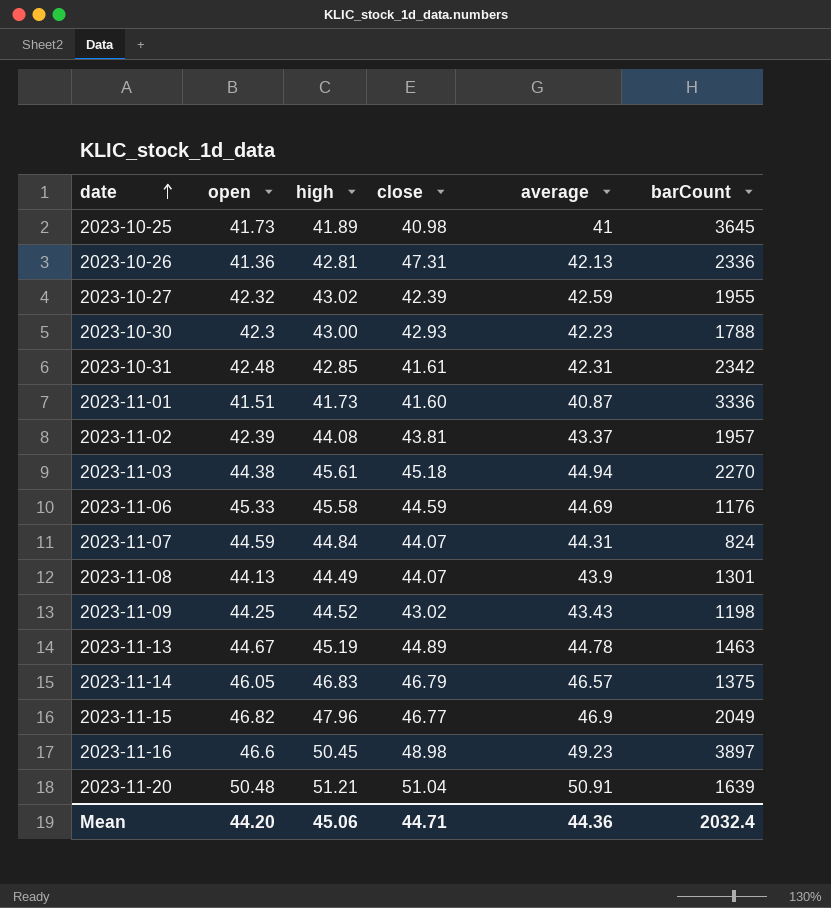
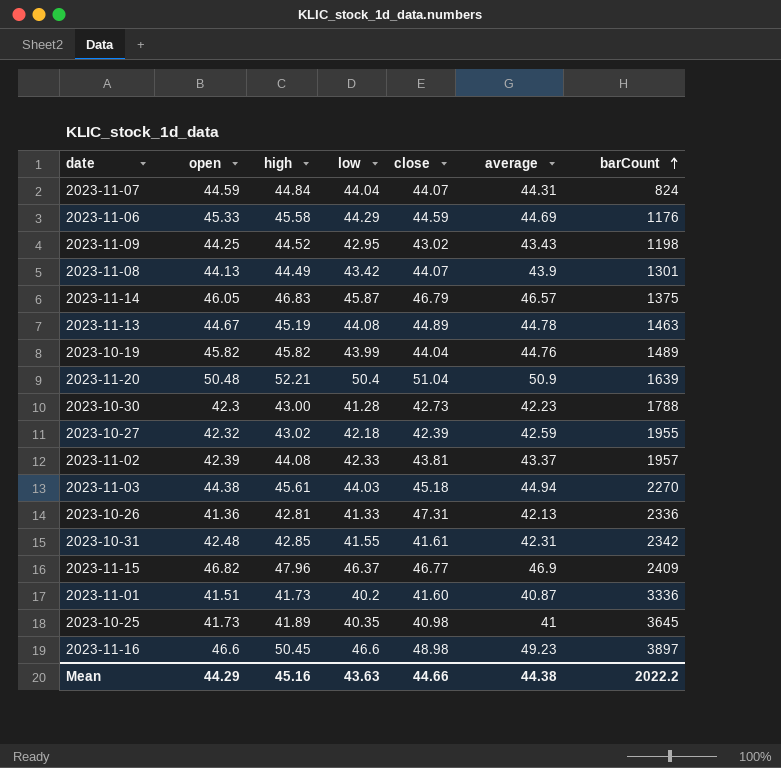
row order: date ascending -> barCount ascending
column low | position: none -> 4
row 2023-10-19: none -> 45.82 | 45.82 | 43.99 | 44.04 | 44.76 | 1489
2023-11-20 | high: 51.21 -> 52.21
2023-11-20 | average: 50.91 -> 50.9
2023-10-30 | close: 42.93 -> 42.73
2023-11-15 | barCount: 2049 -> 2409
Mean | open: 44.20 -> 44.29
Mean | high: 45.06 -> 45.16
Mean | close: 44.71 -> 44.66
Mean | average: 44.36 -> 44.38
Mean | barCount: 2032.4 -> 2022.2

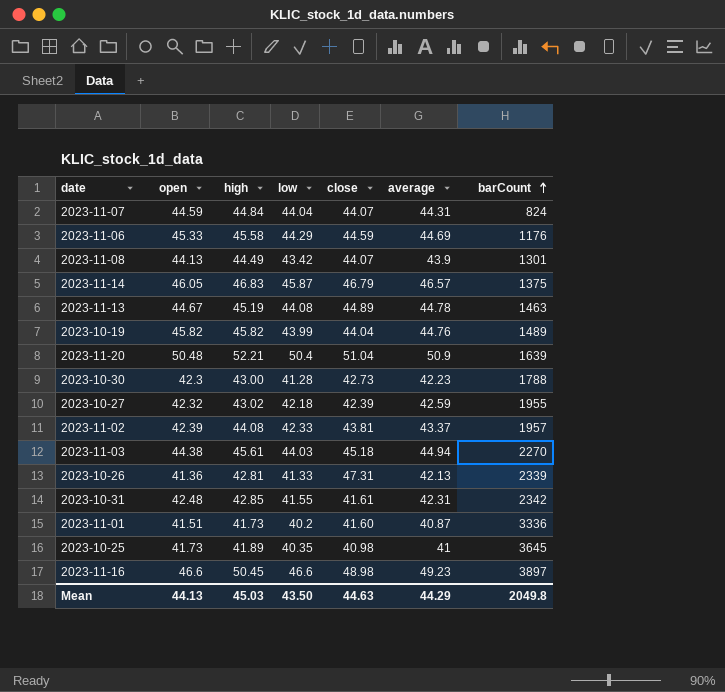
row 2023-11-09: 44.25 | 44.52 | 42.95 | 43.02 | 43.43 | 1198 -> none
row 2023-11-15: 46.82 | 47.96 | 46.37 | 46.77 | 46.9 | 2409 -> none
2023-10-26 | barCount: 2336 -> 2339
Mean | open: 44.29 -> 44.13
Mean | high: 45.16 -> 45.03
Mean | low: 43.63 -> 43.50
Mean | close: 44.66 -> 44.63
Mean | average: 44.38 -> 44.29
Mean | barCount: 2022.2 -> 2049.8

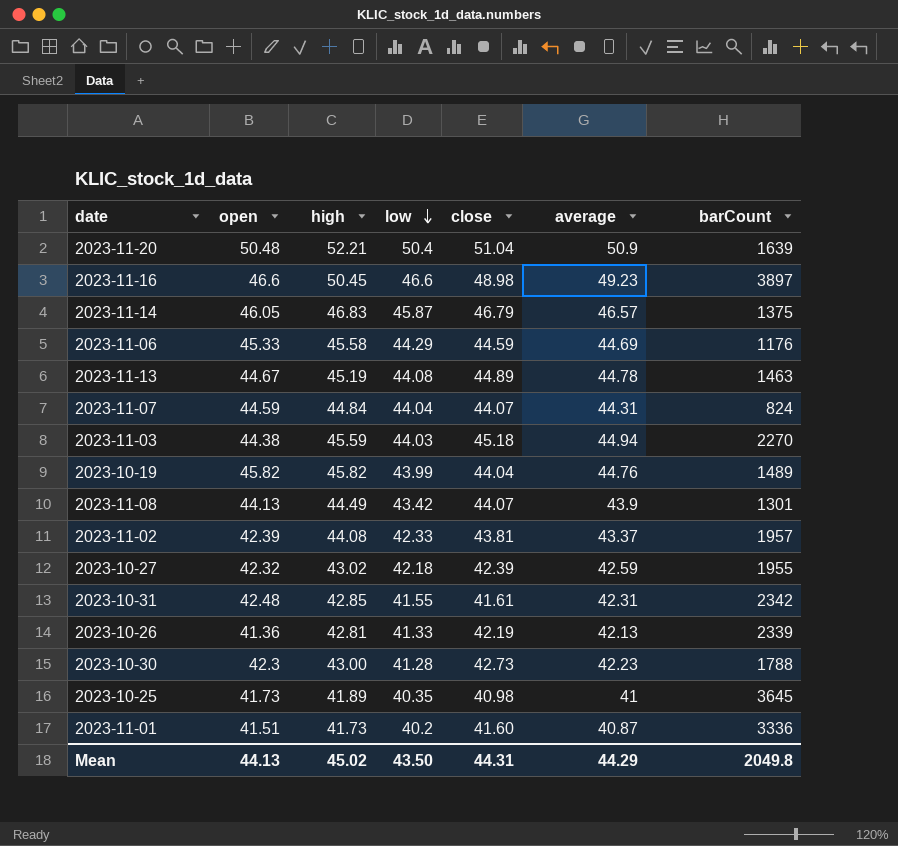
row order: barCount ascending -> low descending
2023-11-03 | high: 45.61 -> 45.59
2023-10-26 | close: 47.31 -> 42.19
Mean | high: 45.03 -> 45.02
Mean | close: 44.63 -> 44.31

